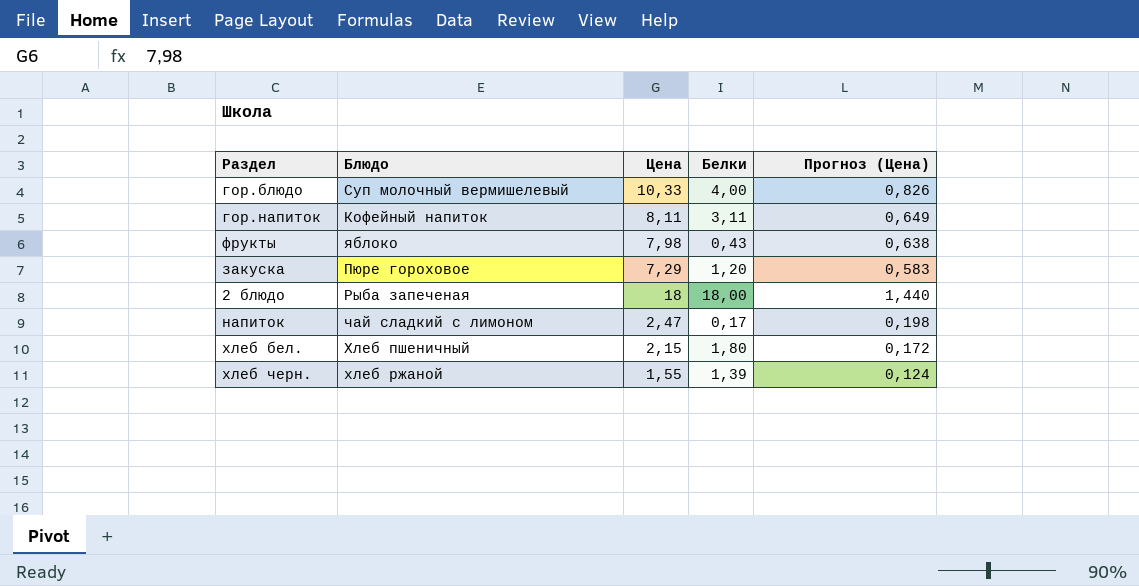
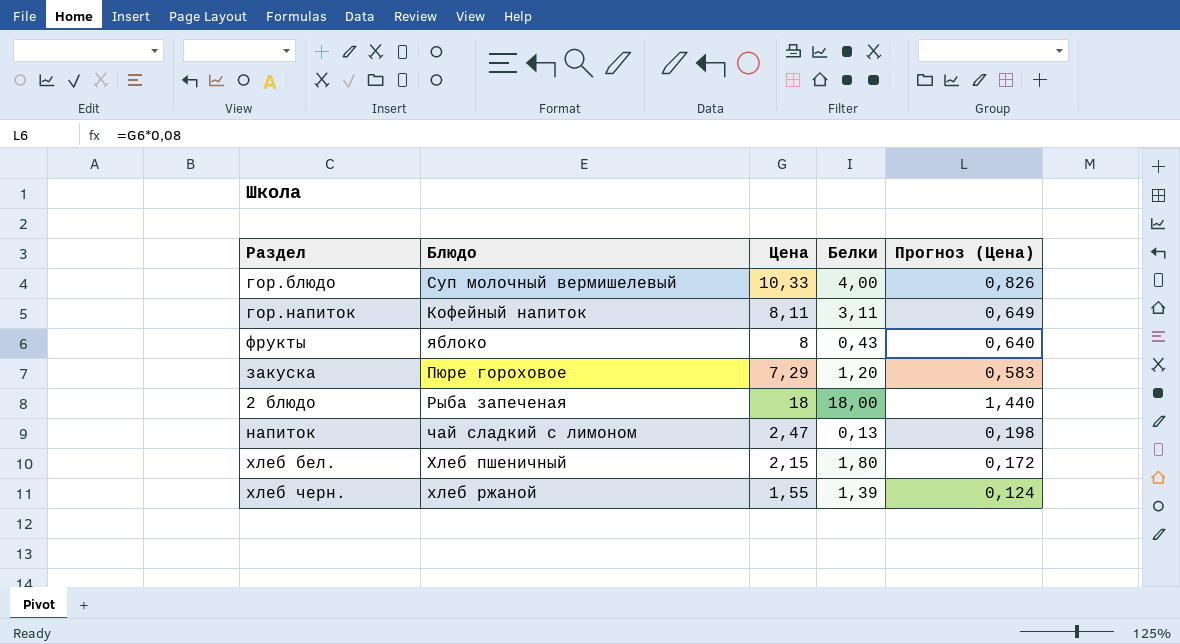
фрукты | Цена: 7,98 -> 8
фрукты | Прогноз (Цена): 0,638 -> 0,640
напиток | Белки: 0,17 -> 0,13

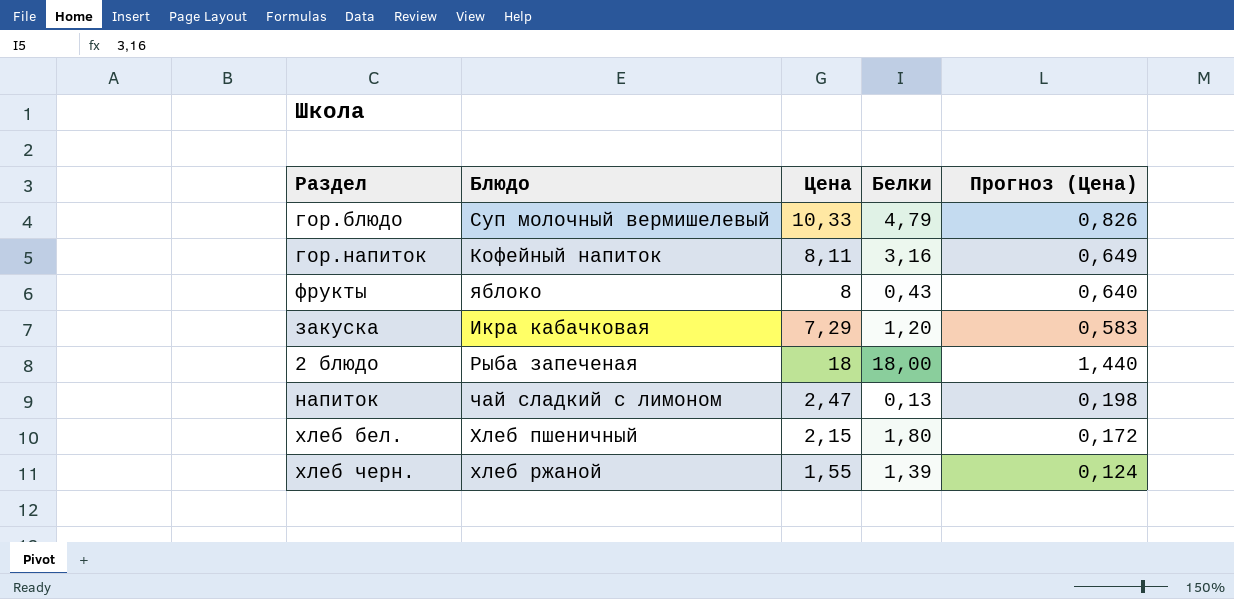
гор.блюдо | Белки: 4,00 -> 4,79
гор.напиток | Белки: 3,11 -> 3,16
закуска | Блюдо: Пюре гороховое -> Икра кабачковая

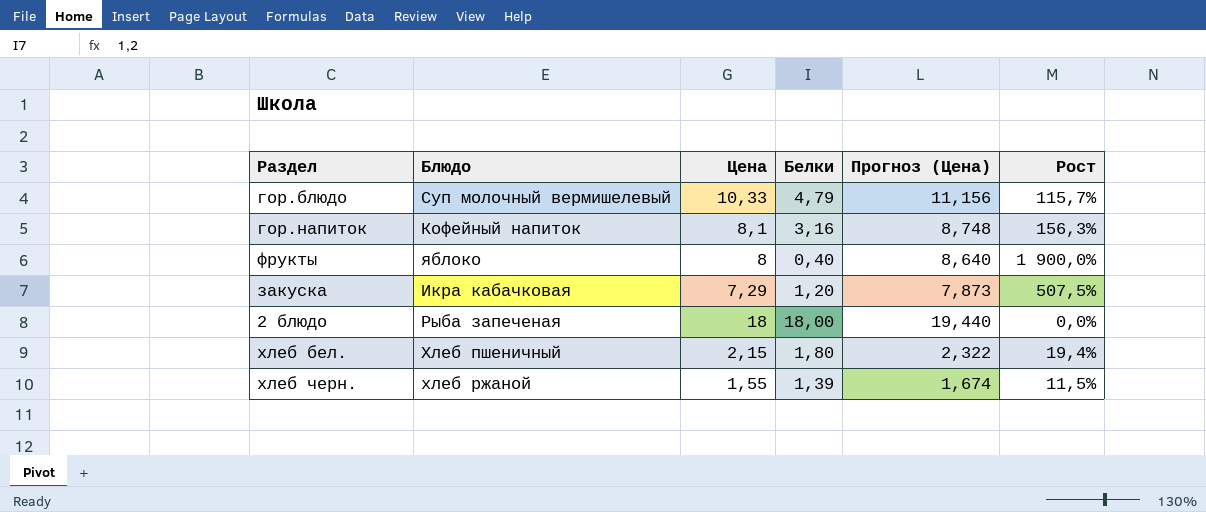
column Прогноз (Цена) | formula: [Цена] * 0,08 -> [Цена] * 1,08
column Рост | formula: none -> ([Цена] - [Белки]) / [Белки]
row напиток: чай сладкий с лимоном | 2,47 | 0,13 | 0,198 -> none
гор.напиток | Цена: 8,11 -> 8,1
фрукты | Белки: 0,43 -> 0,40

